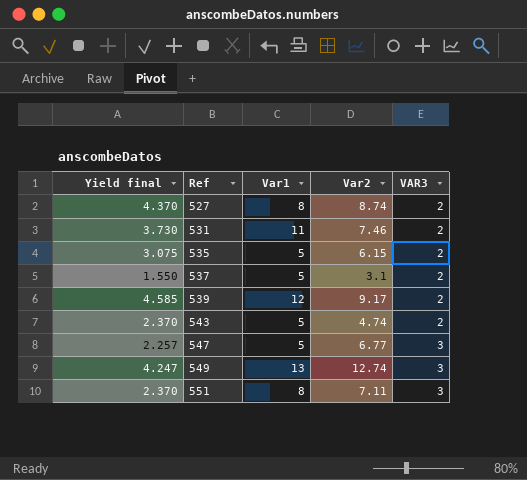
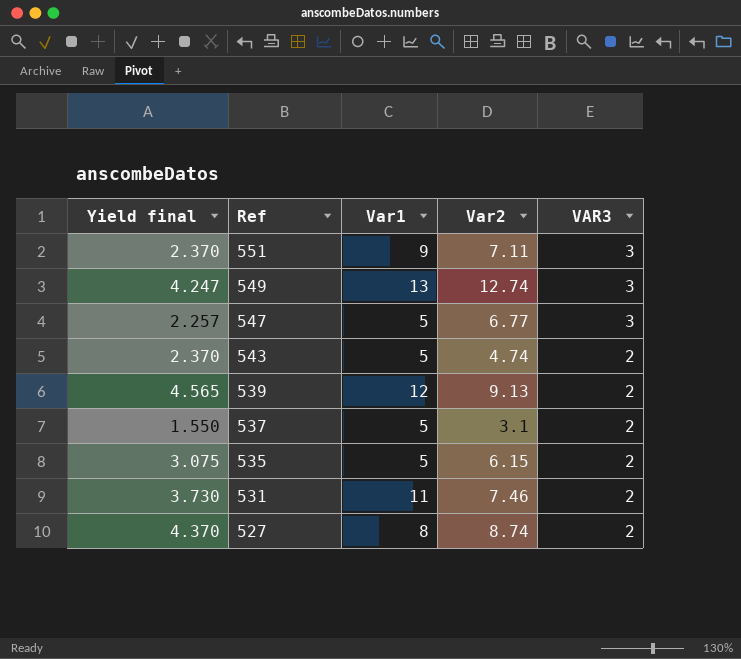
row order: Ref ascending -> Ref descending
551 | Var1: 8 -> 9
539 | Yield final: 4.585 -> 4.565
539 | Var2: 9.17 -> 9.13

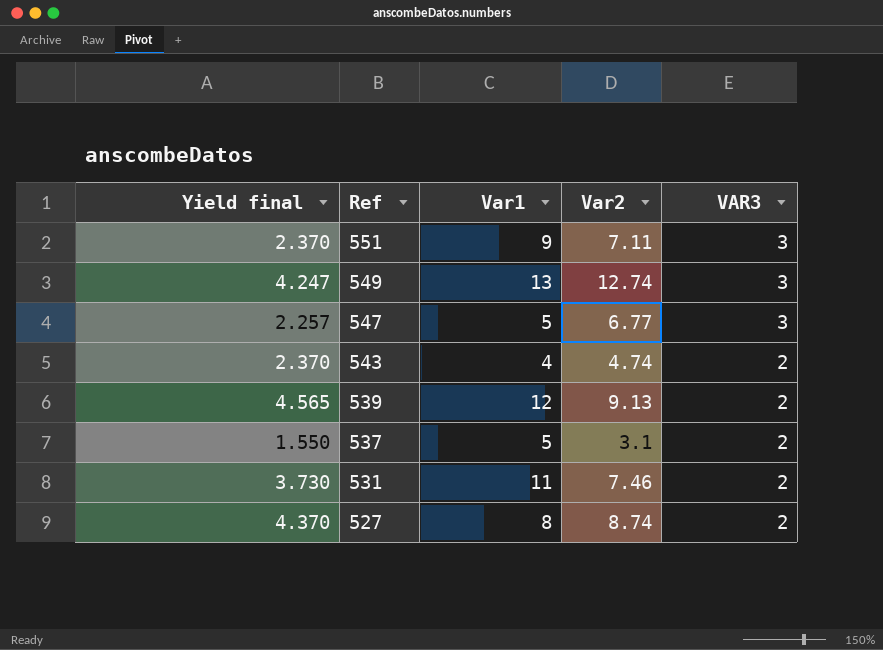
row 535: 3.075 | 5 | 6.15 | 2 -> none
543 | Var1: 5 -> 4

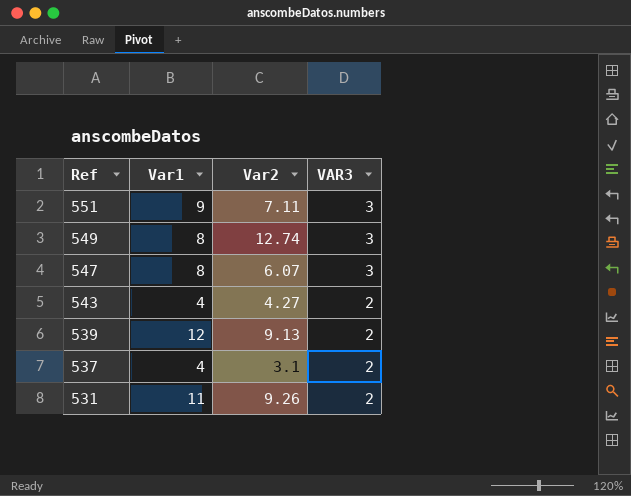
column Yield final | formula: [Var2] / [VAR3] -> none
row 527: 4.370 | 8 | 8.74 | 2 -> none
549 | Var1: 13 -> 8
547 | Var1: 5 -> 8
547 | Var2: 6.77 -> 6.07
543 | Var2: 4.74 -> 4.27
537 | Var1: 5 -> 4
531 | Var2: 7.46 -> 9.26

